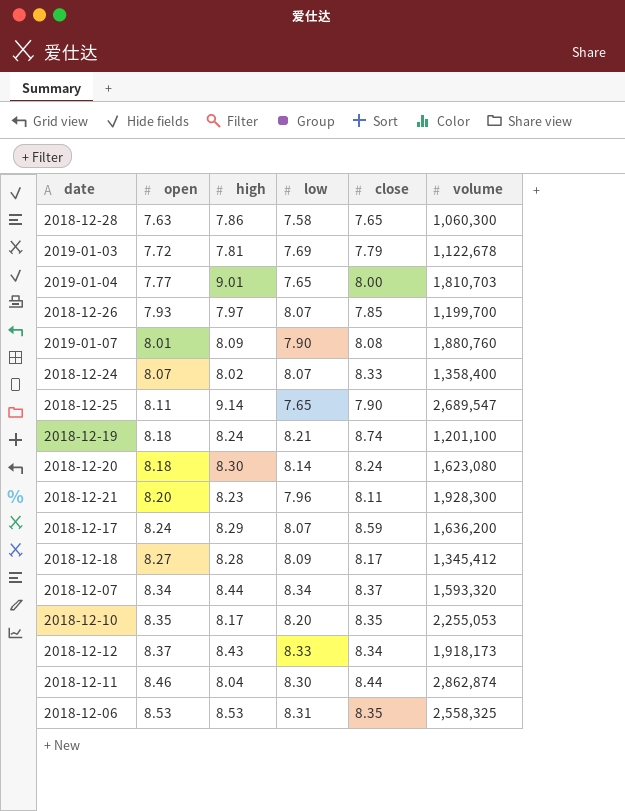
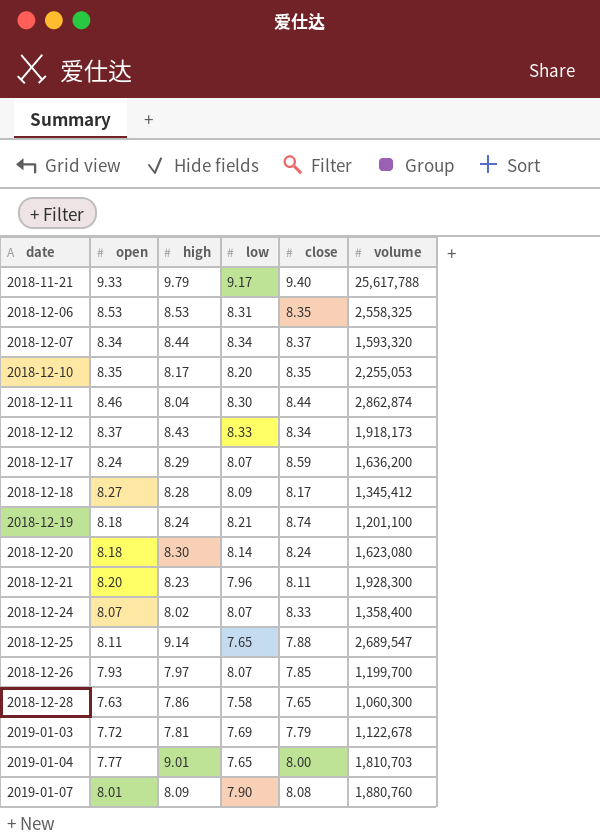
row order: open ascending -> date ascending
row 2018-11-21: none -> 9.33 | 9.79 | 9.17 | 9.40 | 25,617,788
2018-12-25 | close: 7.90 -> 7.88

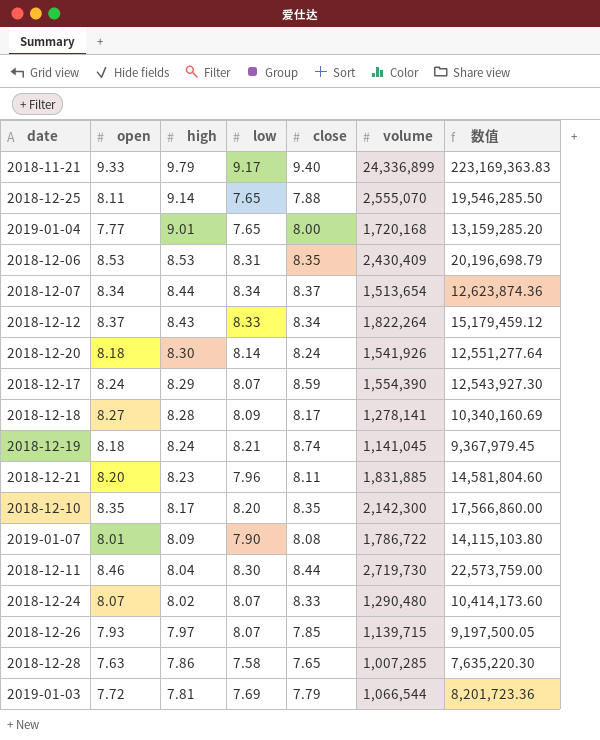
row order: date ascending -> high descending
column 数值 | formula: none -> [low] * [volume]
2018-11-21 | volume: 25,617,788 -> 24,336,899
2018-12-25 | volume: 2,689,547 -> 2,555,070
2019-01-04 | volume: 1,810,703 -> 1,720,168
2018-12-06 | volume: 2,558,325 -> 2,430,409
2018-12-07 | volume: 1,593,320 -> 1,513,654
2018-12-12 | volume: 1,918,173 -> 1,822,264
2018-12-20 | volume: 1,623,080 -> 1,541,926
2018-12-17 | volume: 1,636,200 -> 1,554,390
2018-12-18 | volume: 1,345,412 -> 1,278,141
2018-12-19 | volume: 1,201,100 -> 1,141,045
2018-12-21 | volume: 1,928,300 -> 1,831,885
2018-12-10 | volume: 2,255,053 -> 2,142,300
2019-01-07 | volume: 1,880,760 -> 1,786,722
2018-12-11 | volume: 2,862,874 -> 2,719,730
2018-12-24 | volume: 1,358,400 -> 1,290,480
2018-12-26 | volume: 1,199,700 -> 1,139,715
2018-12-28 | volume: 1,060,300 -> 1,007,285
2019-01-03 | volume: 1,122,678 -> 1,066,544

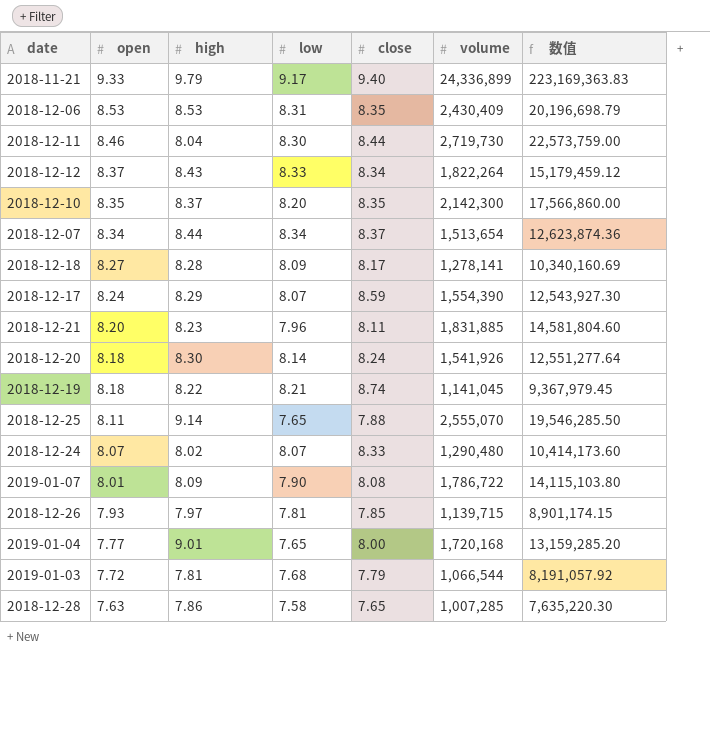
row order: high descending -> open descending
2018-12-10 | high: 8.17 -> 8.37
2018-12-19 | high: 8.24 -> 8.22
2018-12-26 | low: 8.07 -> 7.81
2018-12-26 | 数值: 9,197,500.05 -> 8,901,174.15
2019-01-03 | low: 7.69 -> 7.68
2019-01-03 | 数值: 8,201,723.36 -> 8,191,057.92

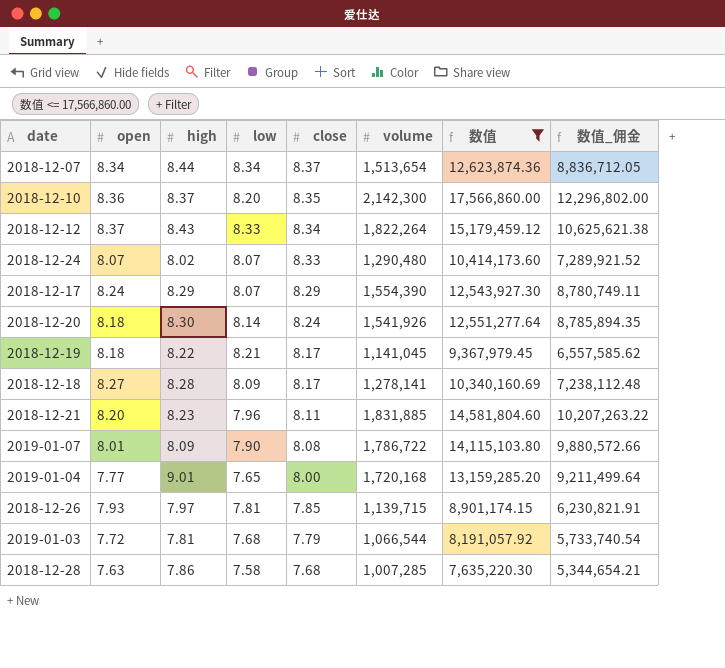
filter: none -> 数值 <= 17,566,860.00
row order: open descending -> close descending
column 数值_佣金 | formula: none -> [数值] * 0.7
2018-12-10 | open: 8.35 -> 8.36
2018-12-17 | close: 8.59 -> 8.29
2018-12-19 | close: 8.74 -> 8.17
2018-12-28 | close: 7.65 -> 7.68

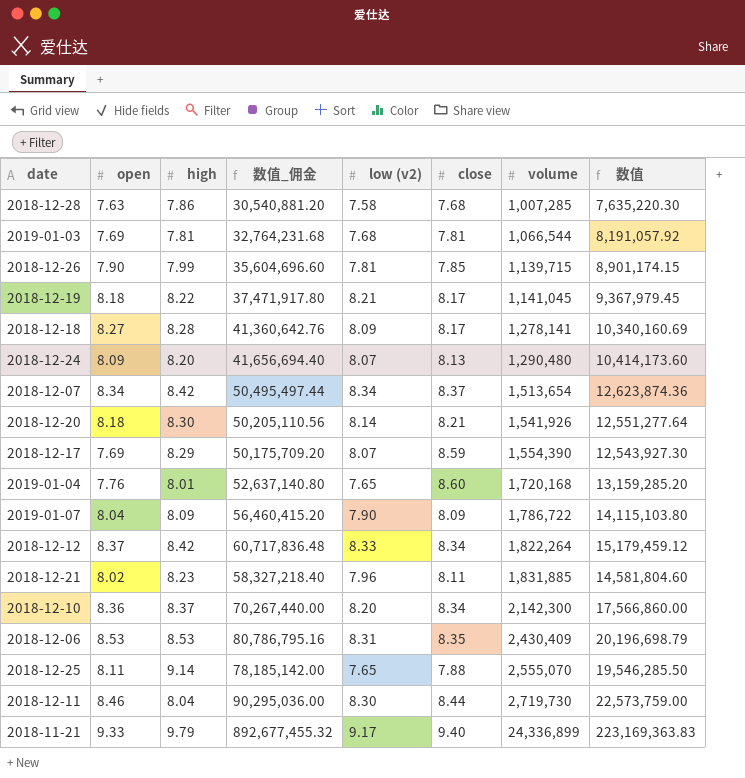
filter: 数值 <= 17,566,860.00 -> none
row order: close descending -> volume ascending
column 数值_佣金 | formula: [数值] * 0.7 -> [数值] * 4
column 数值_佣金 | position: 8 -> 4
column name: low -> low (v2)
2019-01-03 | open: 7.72 -> 7.69
2019-01-03 | close: 7.79 -> 7.81
2018-12-26 | open: 7.93 -> 7.90
2018-12-26 | high: 7.97 -> 7.99
2018-12-24 | open: 8.07 -> 8.09
2018-12-24 | high: 8.02 -> 8.20
2018-12-24 | close: 8.33 -> 8.13
2018-12-07 | high: 8.44 -> 8.42
2018-12-20 | close: 8.24 -> 8.21
2018-12-17 | open: 8.24 -> 7.69
2018-12-17 | close: 8.29 -> 8.59
2019-01-04 | open: 7.77 -> 7.76
2019-01-04 | high: 9.01 -> 8.01
2019-01-04 | close: 8.00 -> 8.60
2019-01-07 | open: 8.01 -> 8.04
2019-01-07 | close: 8.08 -> 8.09
2018-12-12 | high: 8.43 -> 8.42
2018-12-21 | open: 8.20 -> 8.02
2018-12-10 | close: 8.35 -> 8.34

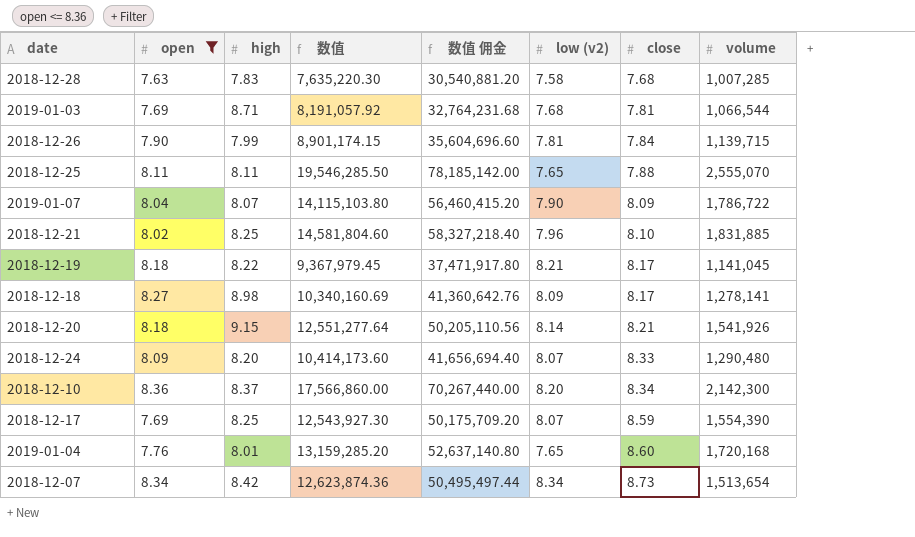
filter: none -> open <= 8.36
row order: volume ascending -> close ascending
column 数值 | position: 8 -> 4
column name: 数值_佣金 -> 数值 佣金
2018-12-28 | high: 7.86 -> 7.83
2019-01-03 | high: 7.81 -> 8.71
2018-12-26 | close: 7.85 -> 7.84
2018-12-25 | high: 9.14 -> 8.11
2019-01-07 | high: 8.09 -> 8.07
2018-12-21 | high: 8.23 -> 8.25
2018-12-21 | close: 8.11 -> 8.10
2018-12-18 | high: 8.28 -> 8.98
2018-12-20 | high: 8.30 -> 9.15
2018-12-24 | close: 8.13 -> 8.33
2018-12-17 | high: 8.29 -> 8.25
2018-12-07 | close: 8.37 -> 8.73

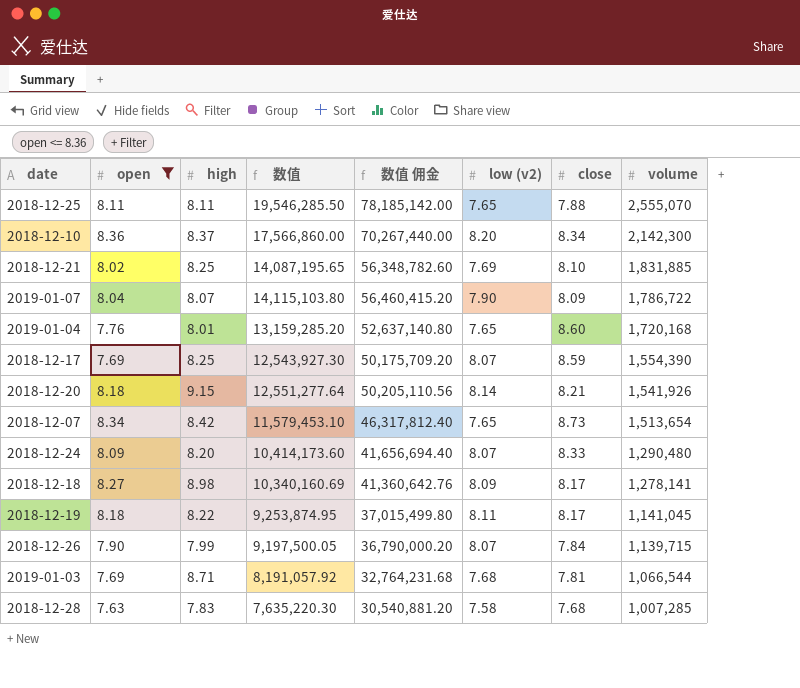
row order: close ascending -> volume descending
2018-12-21 | 数值: 14,581,804.60 -> 14,087,195.65
2018-12-21 | 数值 佣金: 58,327,218.40 -> 56,348,782.60
2018-12-21 | low (v2): 7.96 -> 7.69
2018-12-07 | 数值: 12,623,874.36 -> 11,579,453.10
2018-12-07 | 数值 佣金: 50,495,497.44 -> 46,317,812.40
2018-12-07 | low (v2): 8.34 -> 7.65
2018-12-19 | 数值: 9,367,979.45 -> 9,253,874.95
2018-12-19 | 数值 佣金: 37,471,917.80 -> 37,015,499.80
2018-12-19 | low (v2): 8.21 -> 8.11
2018-12-26 | 数值: 8,901,174.15 -> 9,197,500.05
2018-12-26 | 数值 佣金: 35,604,696.60 -> 36,790,000.20
2018-12-26 | low (v2): 7.81 -> 8.07

